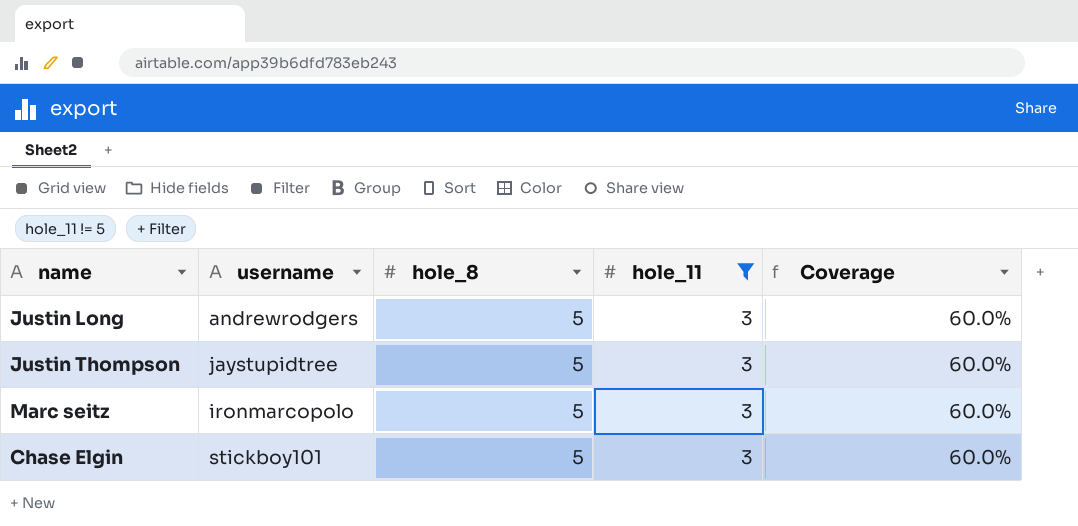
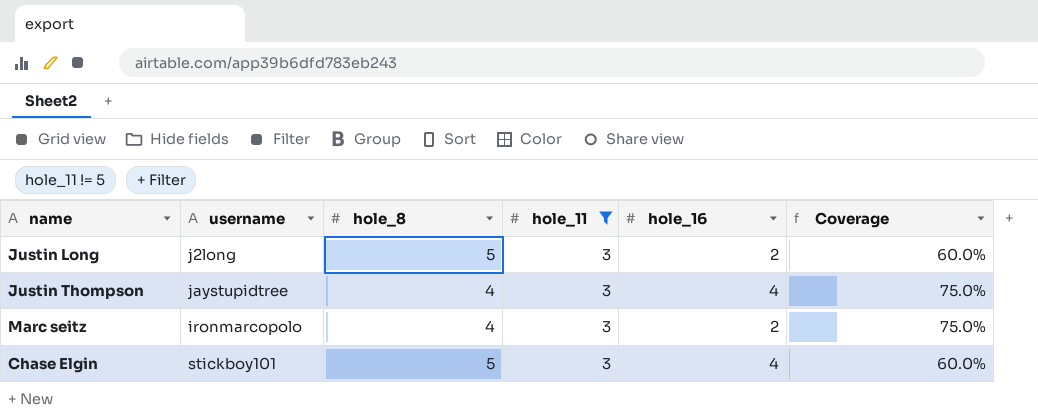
column hole_16 | position: none -> 5
Justin Long | username: andrewrodgers -> j2long
Justin Thompson | hole_8: 5 -> 4
Justin Thompson | Coverage: 60.0% -> 75.0%
Marc seitz | hole_8: 5 -> 4
Marc seitz | Coverage: 60.0% -> 75.0%

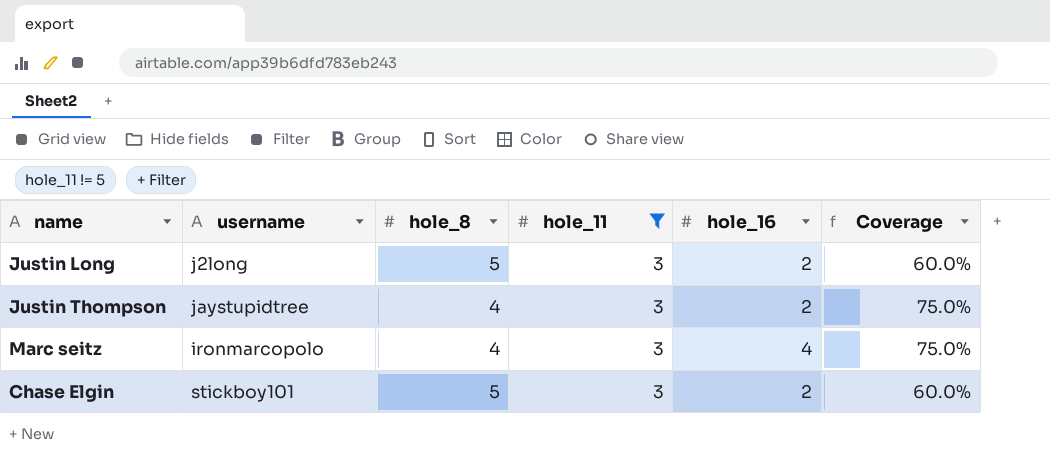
Justin Thompson | hole_16: 4 -> 2
Marc seitz | hole_16: 2 -> 4
Chase Elgin | hole_16: 4 -> 2

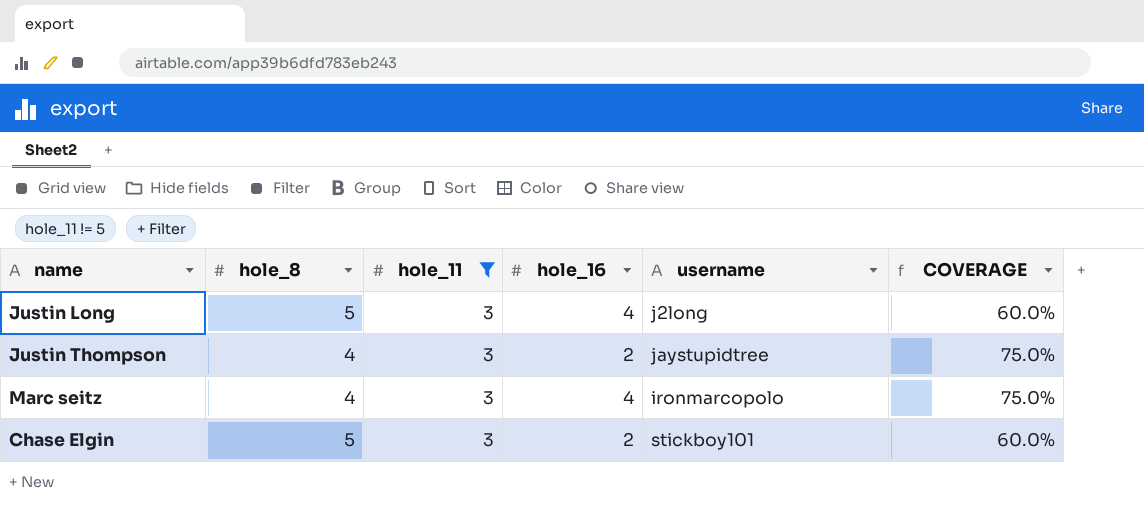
column username | position: 2 -> 5
column name: Coverage -> COVERAGE
Justin Long | hole_16: 2 -> 4

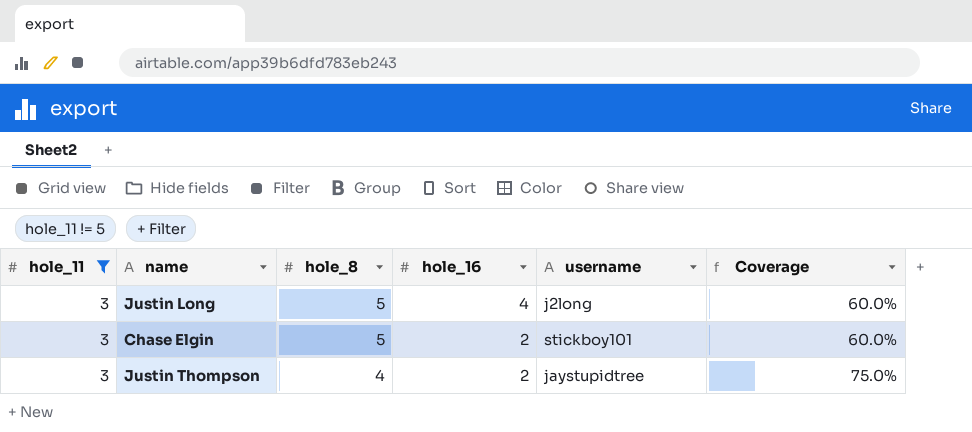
row order: none -> hole_8 descending
column hole_11 | position: 3 -> 1
column name: COVERAGE -> Coverage
row Marc seitz: 4 | 3 | 4 | ironmarcopolo | 75.0% -> none

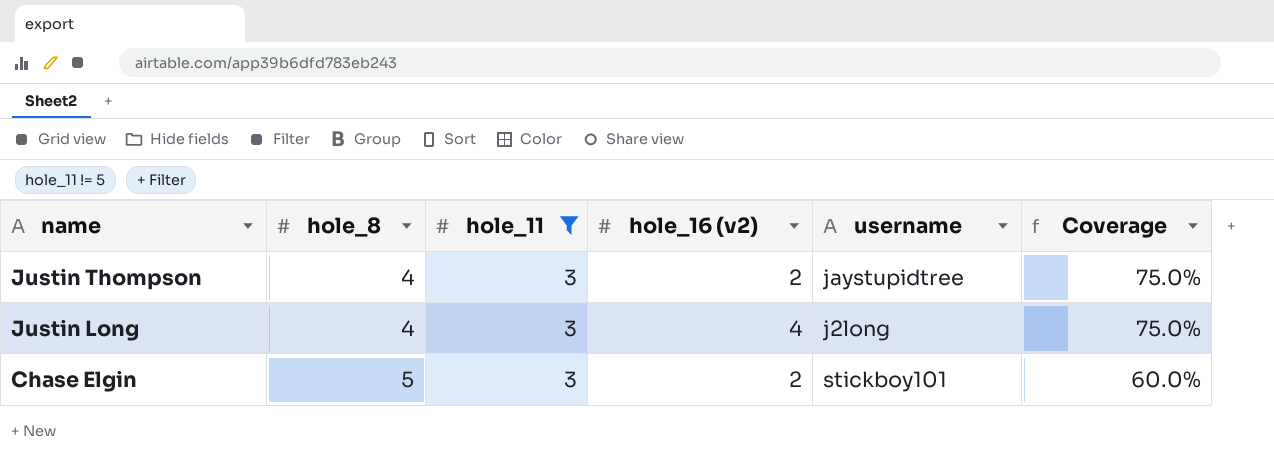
row order: hole_8 descending -> name descending
column hole_11 | position: 1 -> 3
column name: hole_16 -> hole_16 (v2)
Justin Long | hole_8: 5 -> 4
Justin Long | Coverage: 60.0% -> 75.0%

